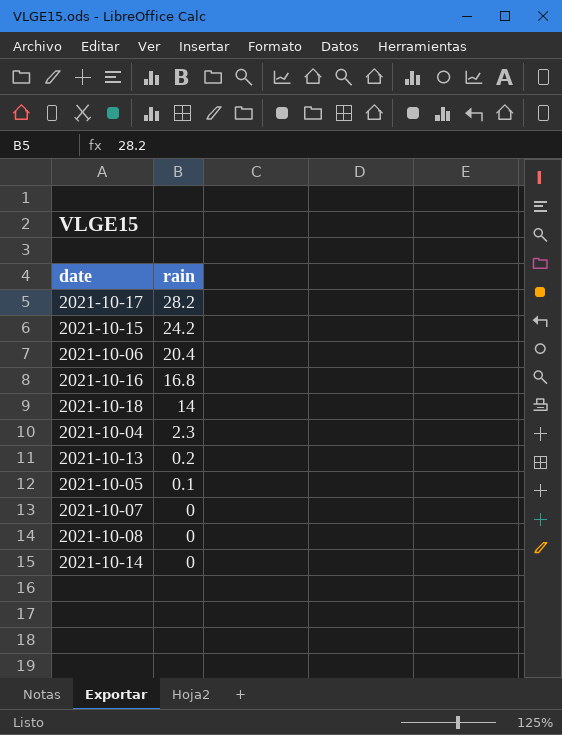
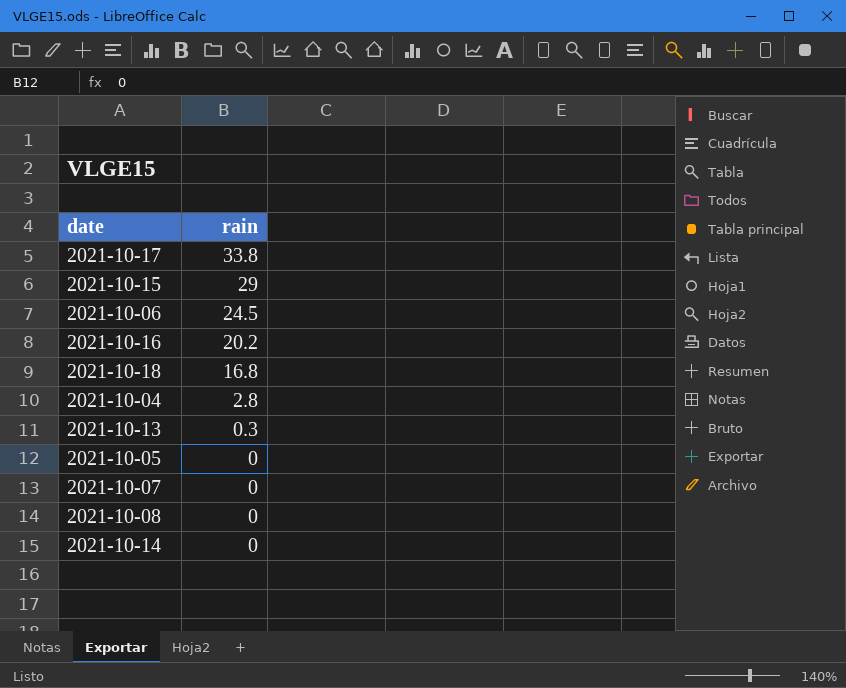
2021-10-17 | rain: 28.2 -> 33.8
2021-10-15 | rain: 24.2 -> 29
2021-10-06 | rain: 20.4 -> 24.5
2021-10-16 | rain: 16.8 -> 20.2
2021-10-18 | rain: 14 -> 16.8
2021-10-04 | rain: 2.3 -> 2.8
2021-10-13 | rain: 0.2 -> 0.3
2021-10-05 | rain: 0.1 -> 0

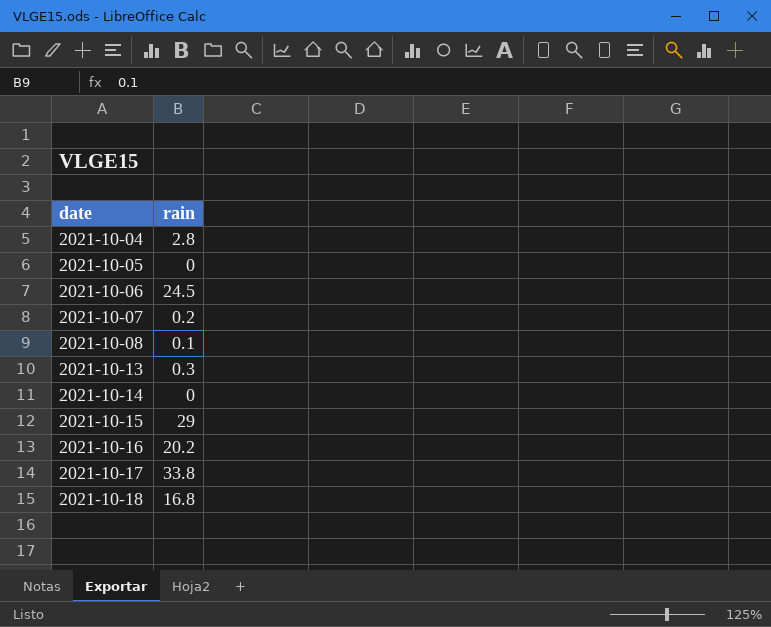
row order: rain descending -> date ascending
2021-10-07 | rain: 0 -> 0.2
2021-10-08 | rain: 0 -> 0.1

